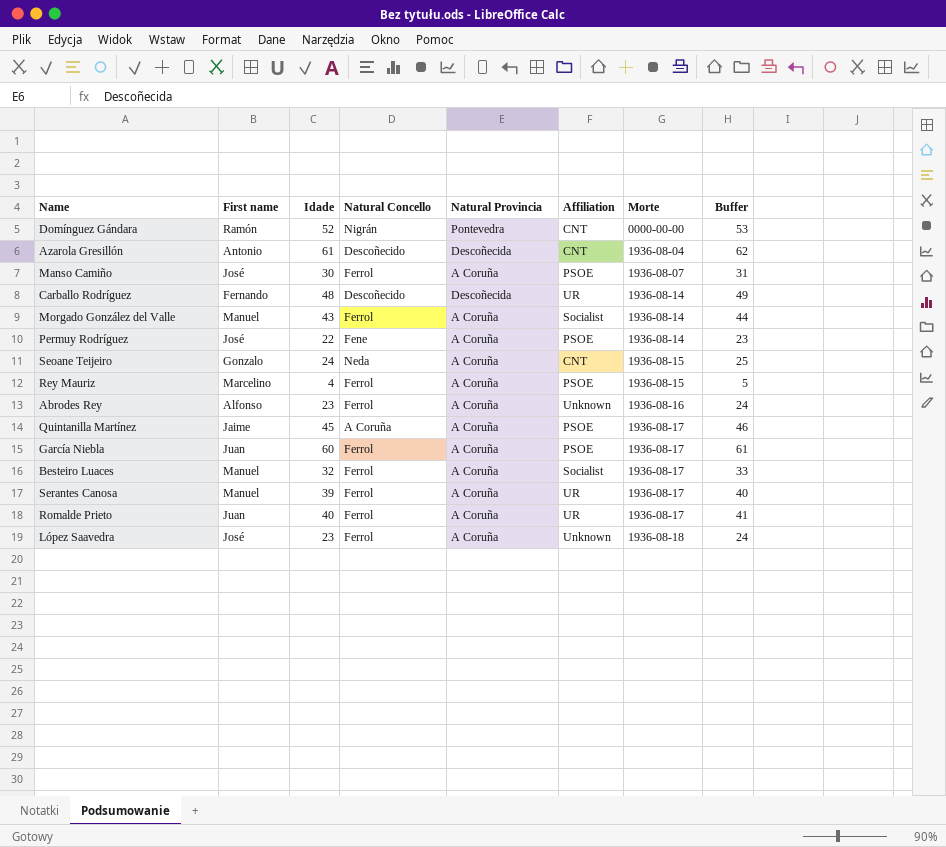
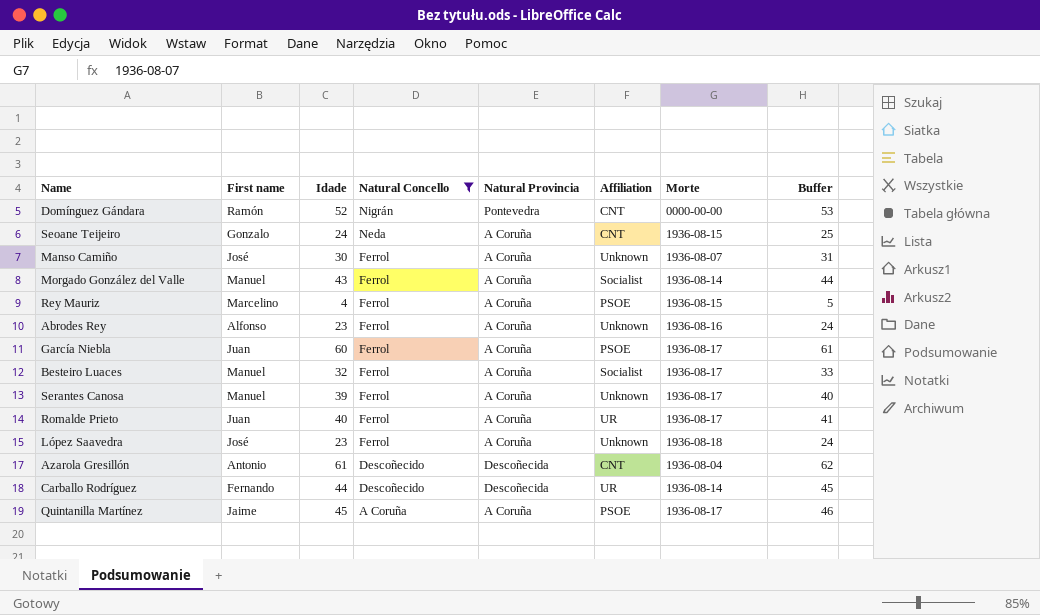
filter: none -> Natural Concello != Fene
row order: Morte ascending -> Natural Concello descending
Manso Camiño | Affiliation: PSOE -> Unknown
Serantes Canosa | Affiliation: UR -> Unknown
Carballo Rodríguez | Idade: 48 -> 44
Carballo Rodríguez | Buffer: 49 -> 45

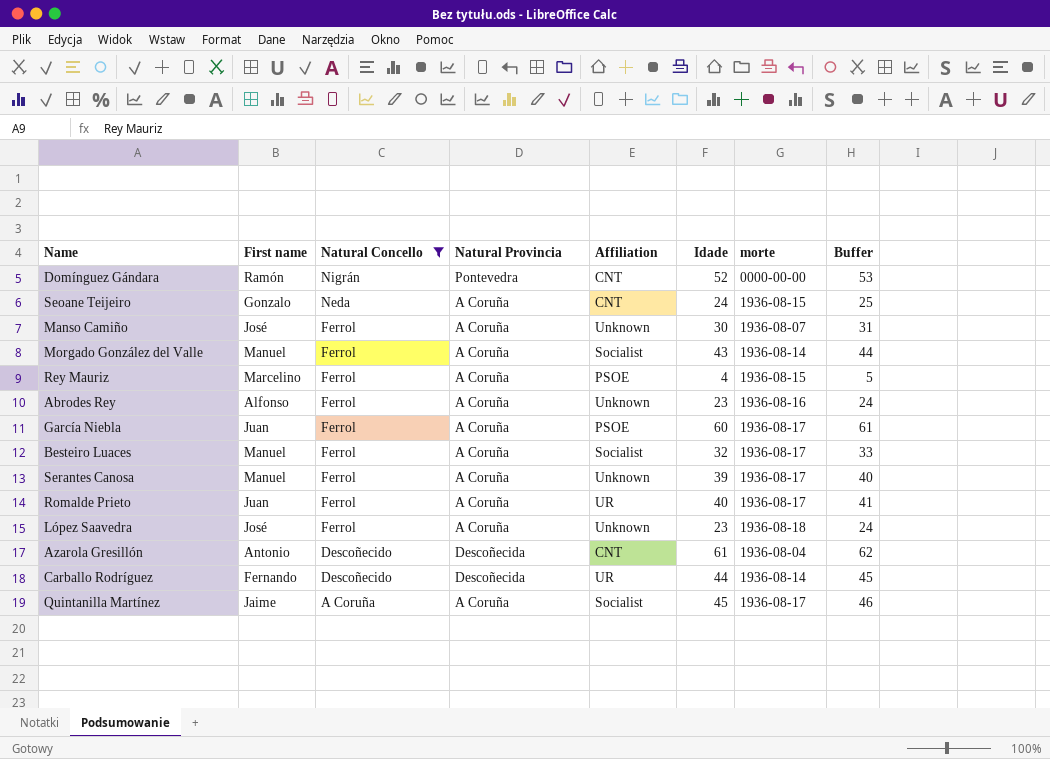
column Idade | position: 3 -> 6
column name: Morte -> morte
Quintanilla Martínez | Affiliation: PSOE -> Socialist

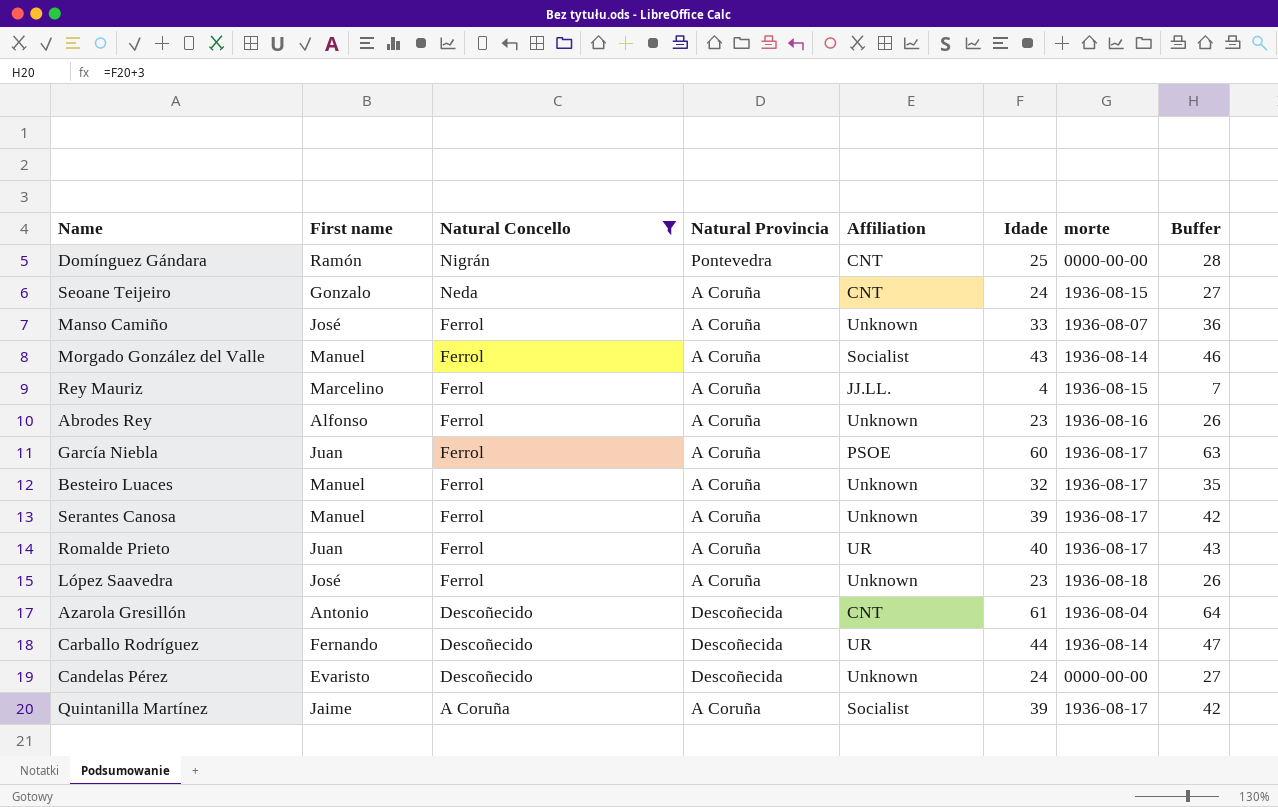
column Buffer | formula: [Idade] + 1 -> [Idade] + 3
Domínguez Gándara | Idade: 52 -> 25
Manso Camiño | Idade: 30 -> 33
Rey Mauriz | Affiliation: PSOE -> JJ.LL.
Besteiro Luaces | Affiliation: Socialist -> Unknown
row Candelas Pérez: none -> Evaristo | Descoñecido | Descoñecida | Unknown | 24 | 0000-00-00 | 27
Quintanilla Martínez | Idade: 45 -> 39

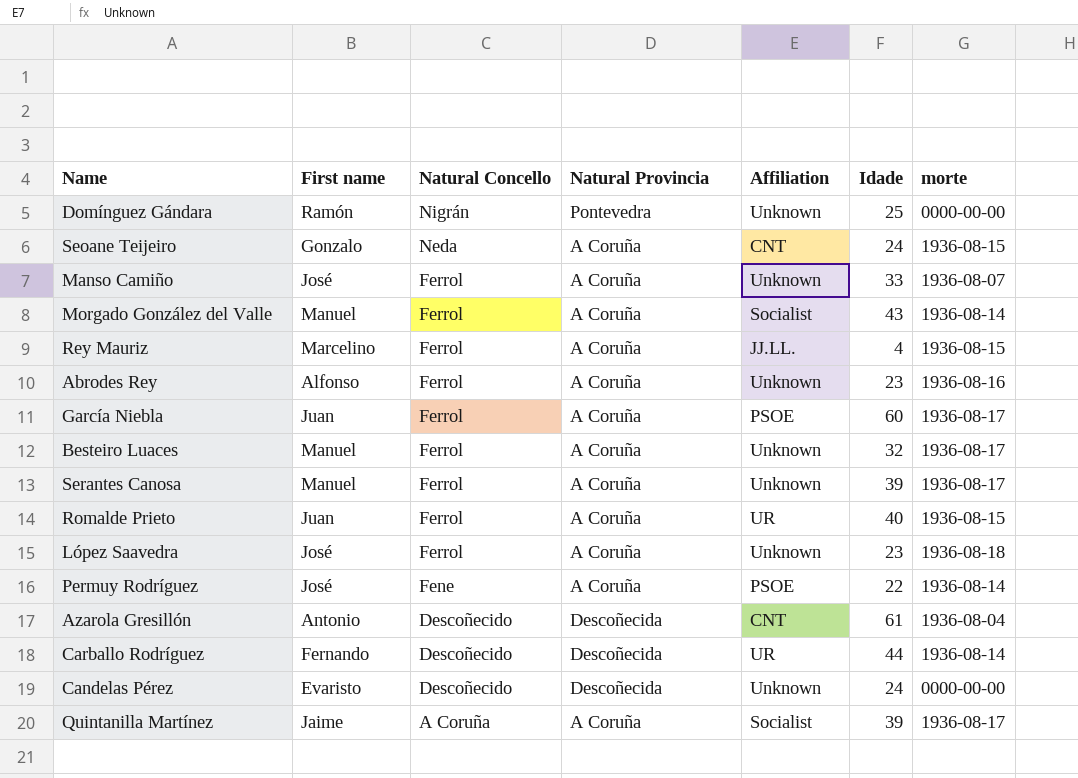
filter: Natural Concello != Fene -> none
column Buffer | formula: [Idade] + 3 -> none
Domínguez Gándara | Affiliation: CNT -> Unknown
Romalde Prieto | morte: 1936-08-17 -> 1936-08-15

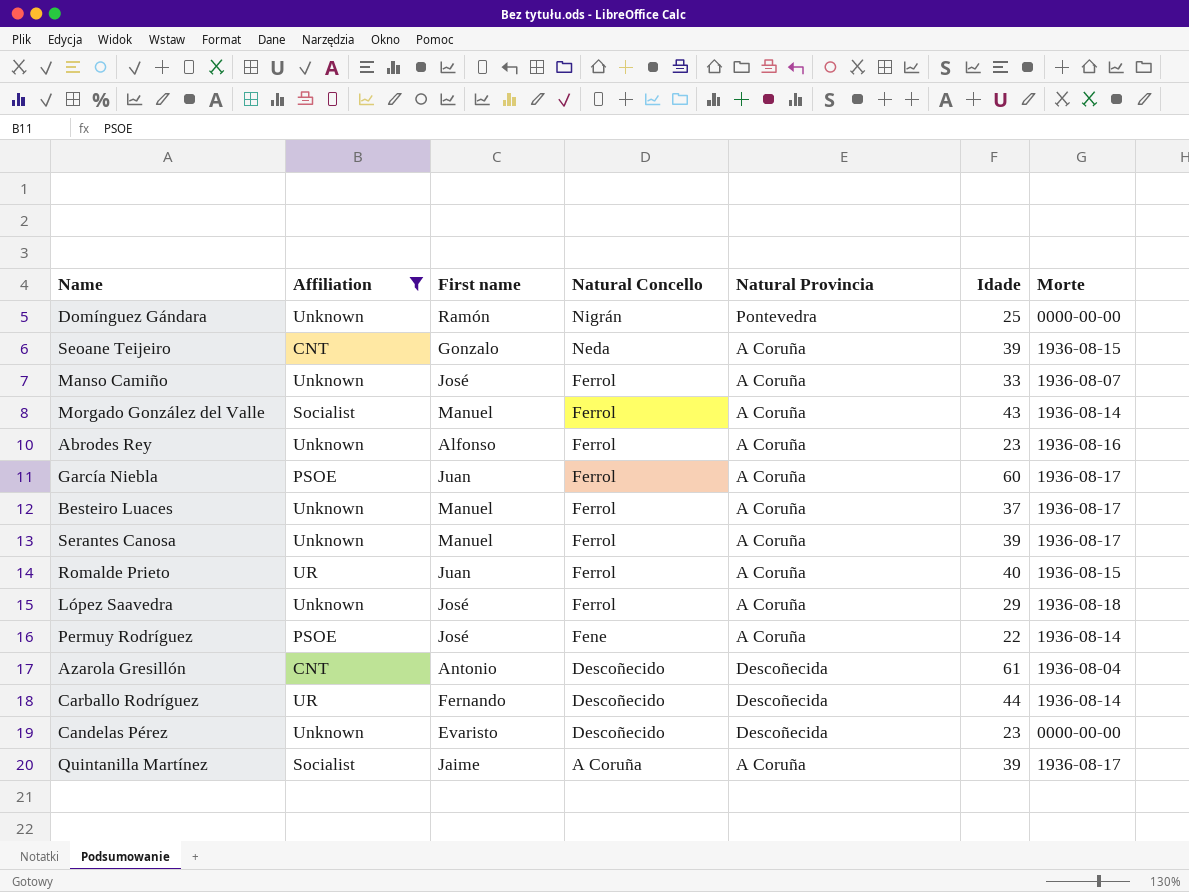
filter: none -> Affiliation != JJ.LL.
column Affiliation | position: 5 -> 2
column name: morte -> Morte
Seoane Teijeiro | Idade: 24 -> 39
Besteiro Luaces | Idade: 32 -> 37
López Saavedra | Idade: 23 -> 29
Candelas Pérez | Idade: 24 -> 23

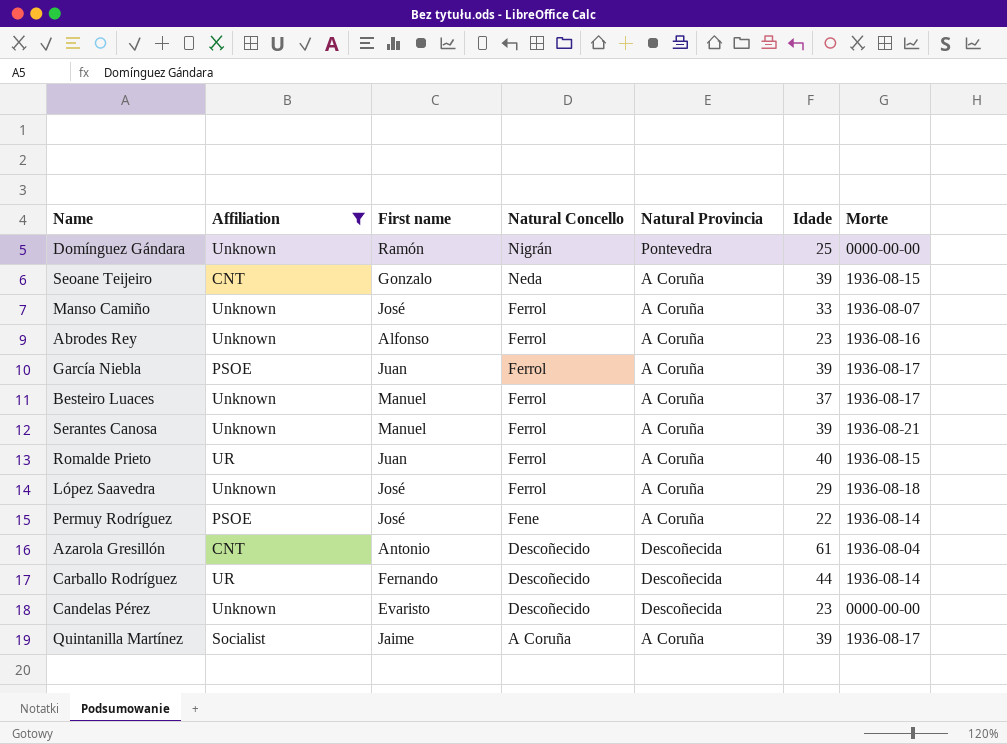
row Morgado González del Valle: Socialist | Manuel | Ferrol | A Coruña | 43 | 1936-08-14 -> none
García Niebla | Idade: 60 -> 39
Serantes Canosa | Morte: 1936-08-17 -> 1936-08-21

